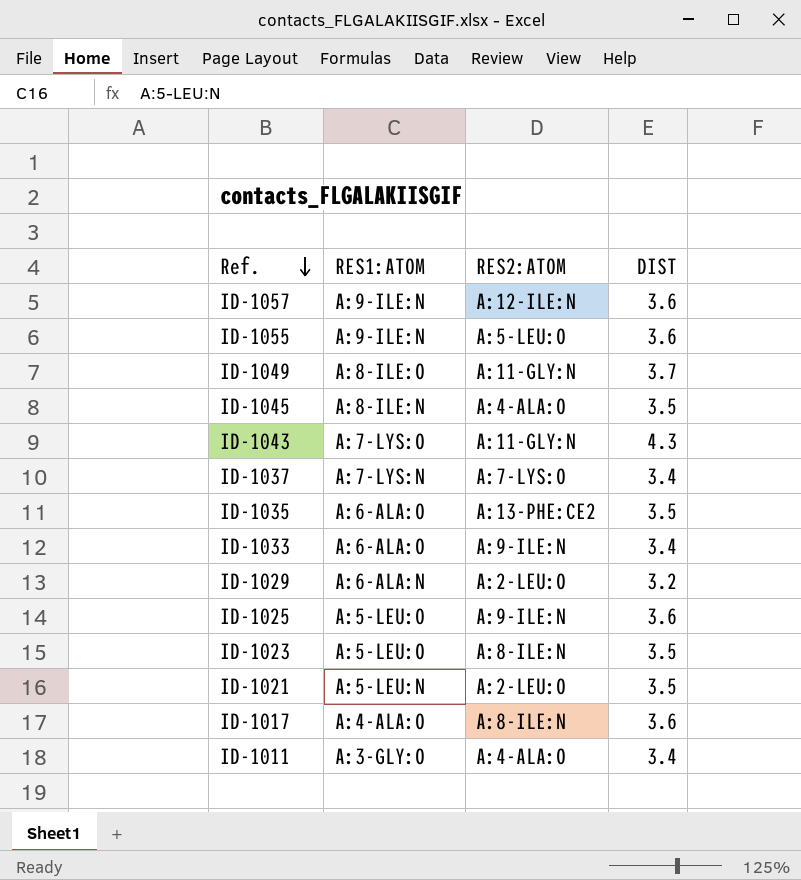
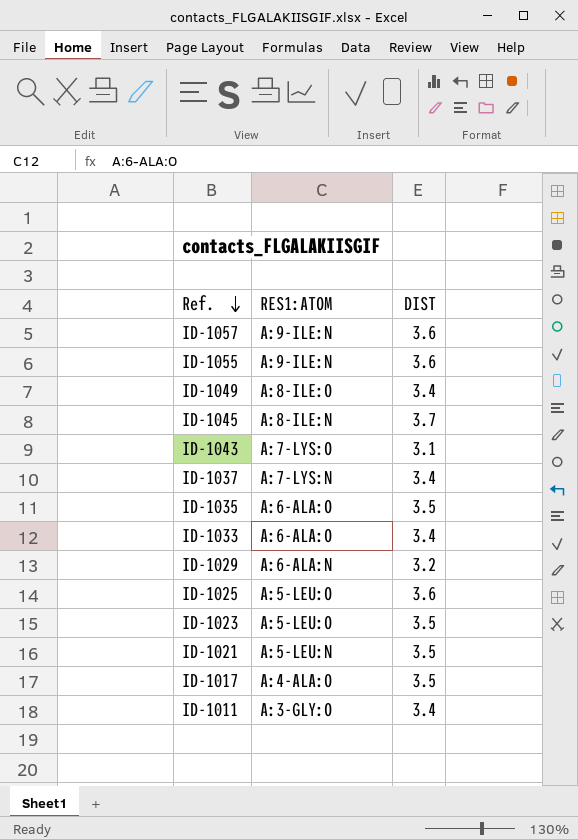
column RES2:ATOM | position: 3 -> none
ID-1049 | DIST: 3.7 -> 3.4
ID-1045 | DIST: 3.5 -> 3.7
ID-1043 | DIST: 4.3 -> 3.1
ID-1017 | DIST: 3.6 -> 3.5

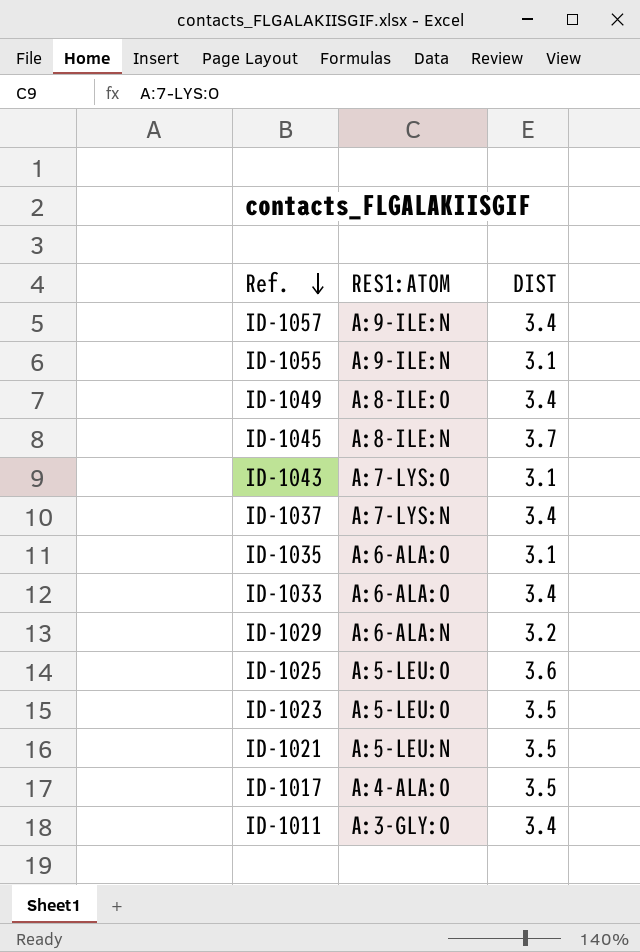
ID-1057 | DIST: 3.6 -> 3.4
ID-1055 | DIST: 3.6 -> 3.1
ID-1035 | DIST: 3.5 -> 3.1

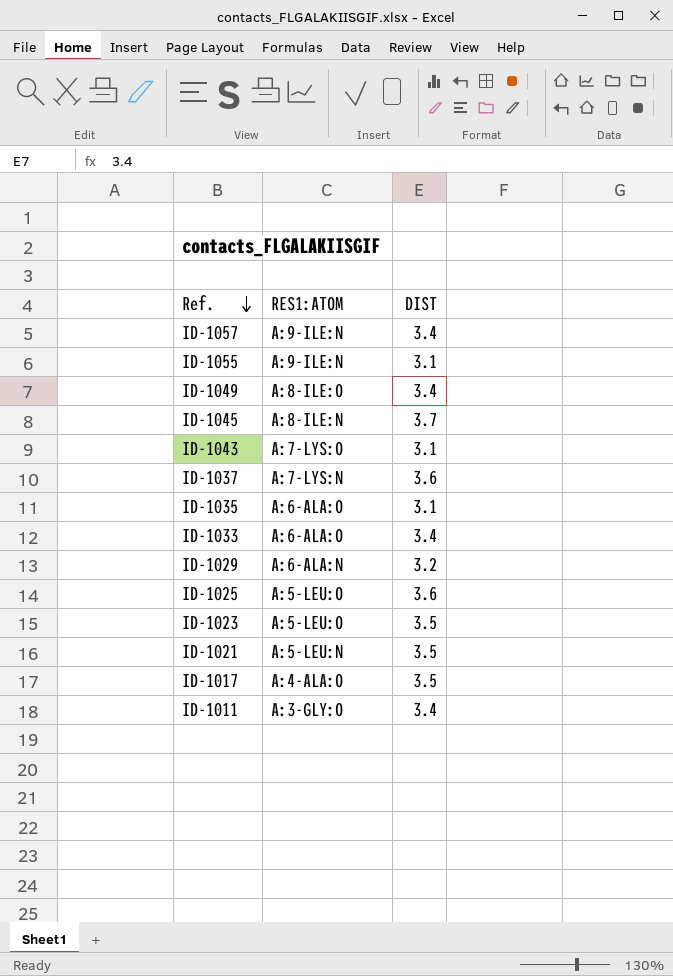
ID-1037 | DIST: 3.4 -> 3.6

